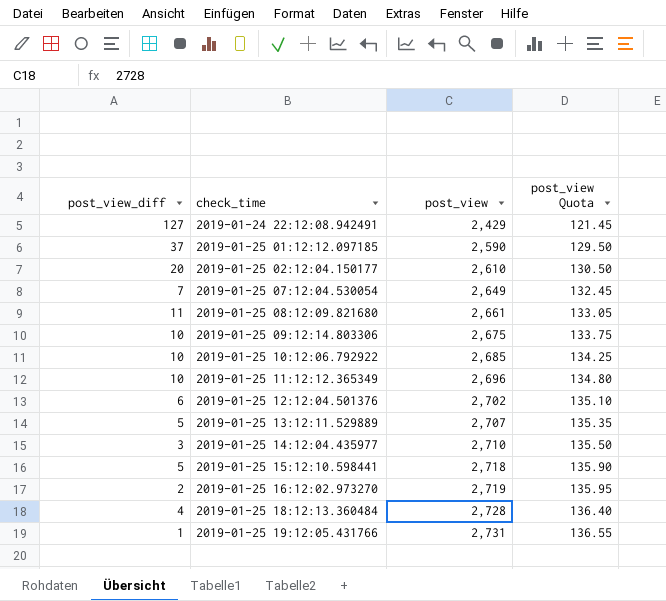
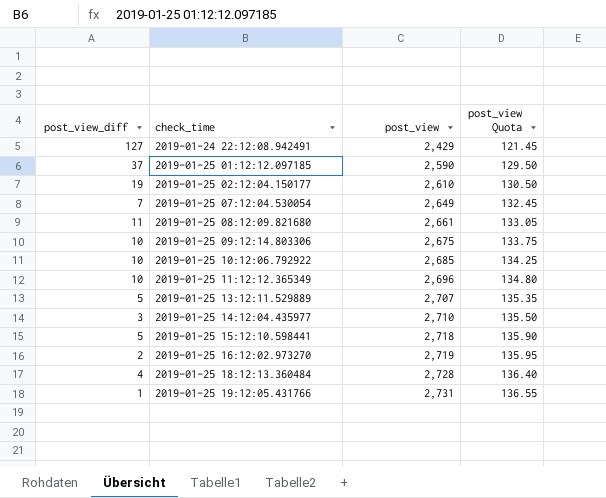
row 2019-01-25 12:12:04.501376: 6 | 2,702 | 135.10 -> none
2019-01-25 02:12:04.150177 | post_view_diff: 20 -> 19

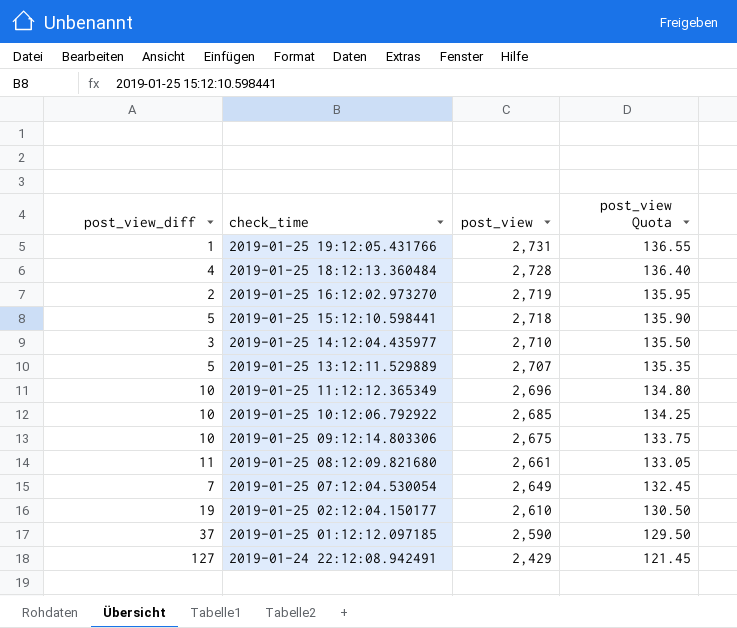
row order: check_time ascending -> check_time descending

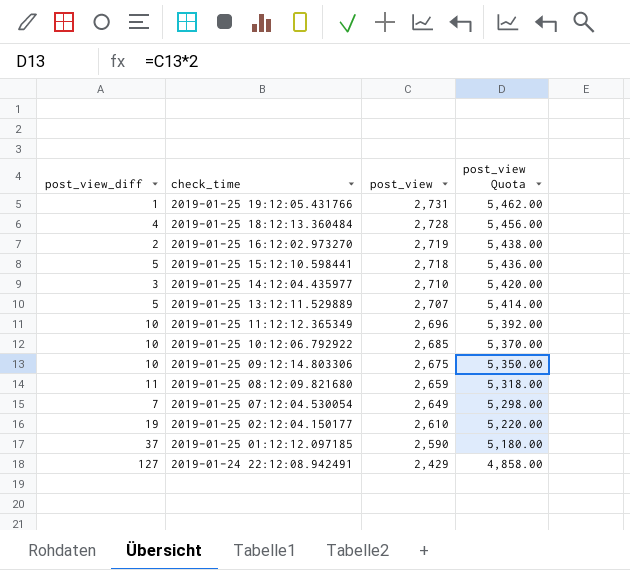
column post_view Quota | formula: [post_view] * 0.05 -> [post_view] * 2
2019-01-25 08:12:09.821680 | post_view: 2,661 -> 2,659

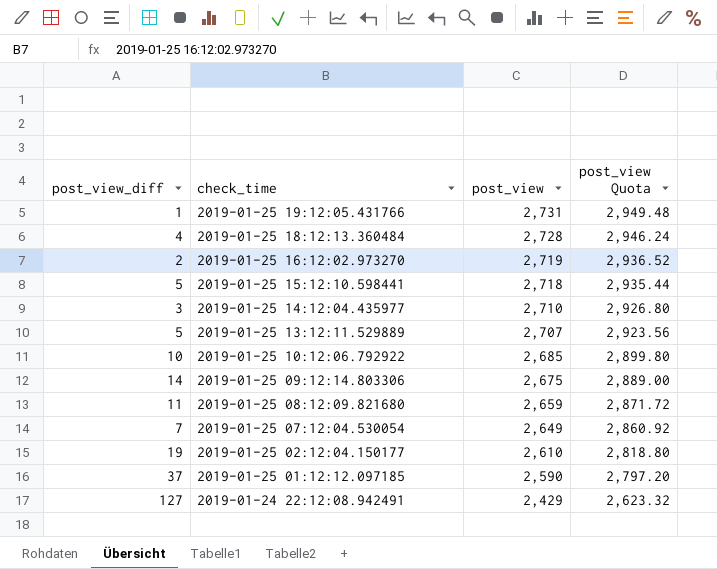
column post_view Quota | formula: [post_view] * 2 -> [post_view] * 1.08
row 2019-01-25 11:12:12.365349: 10 | 2,696 | 5,392.00 -> none
2019-01-25 09:12:14.803306 | post_view_diff: 10 -> 14

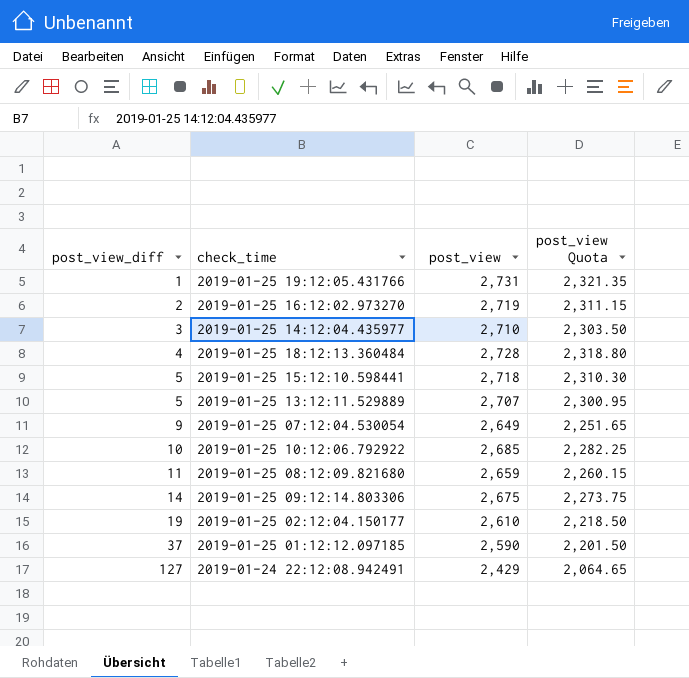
row order: check_time descending -> post_view_diff ascending
column post_view Quota | formula: [post_view] * 1.08 -> [post_view] * 0.85
2019-01-25 07:12:04.530054 | post_view_diff: 7 -> 9

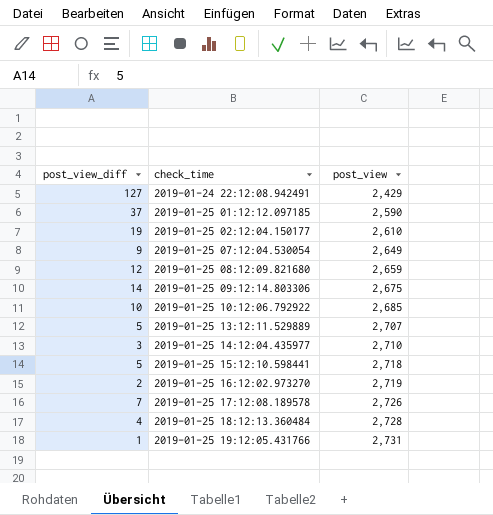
row order: post_view_diff ascending -> check_time ascending
column post_view Quota | formula: [post_view] * 0.85 -> none
2019-01-25 08:12:09.821680 | post_view_diff: 11 -> 12
row 2019-01-25 17:12:08.189578: none -> 7 | 2,726

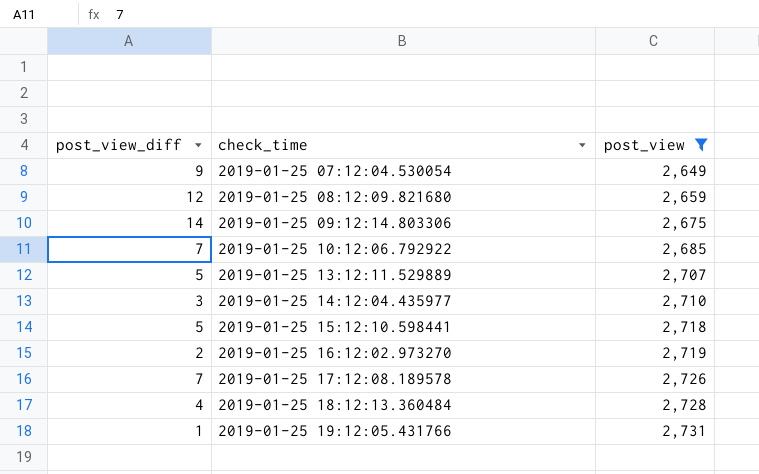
filter: none -> post_view >= 2,649
2019-01-25 10:12:06.792922 | post_view_diff: 10 -> 7

